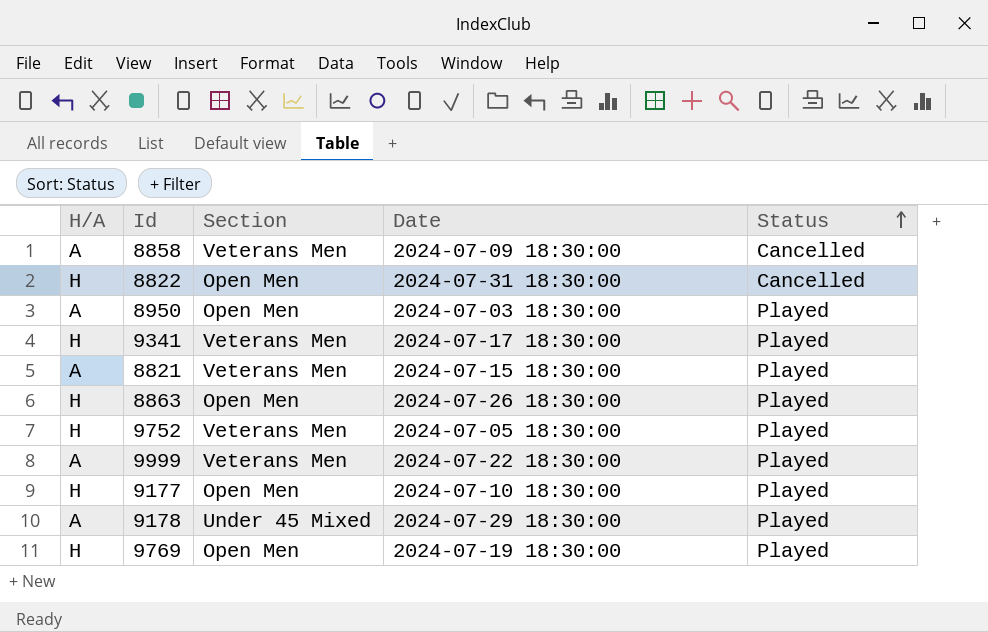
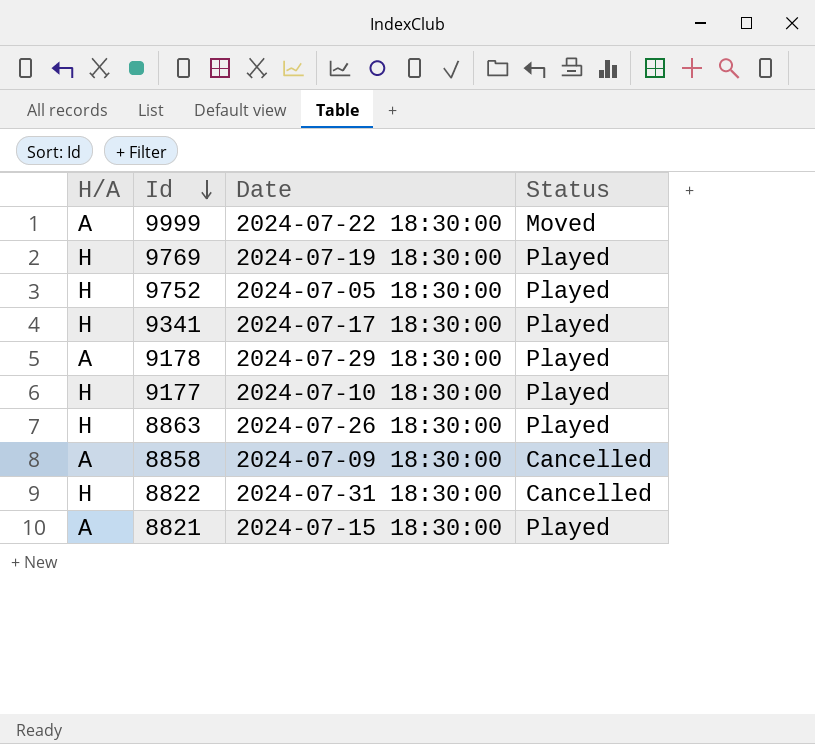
row order: Status ascending -> Id descending
column Section | position: 3 -> none
row 8950: A | Open Men | 2024-07-03 18:30:00 | Played -> none
9999 | Status: Played -> Moved

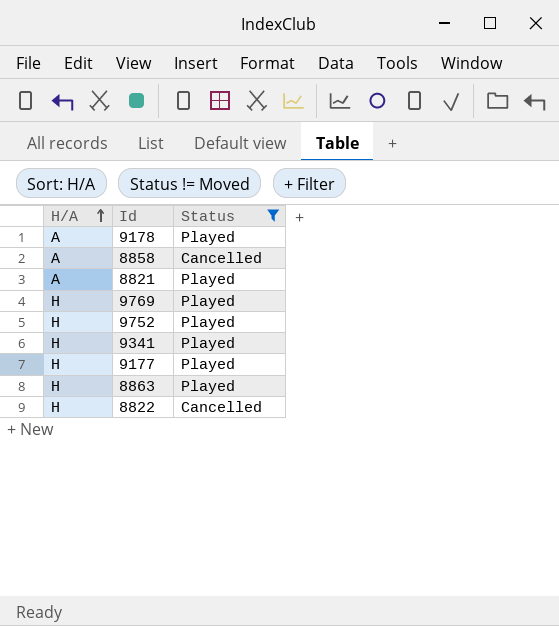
filter: none -> Status != Moved
row order: Id descending -> H/A ascending
column Date | position: 3 -> none

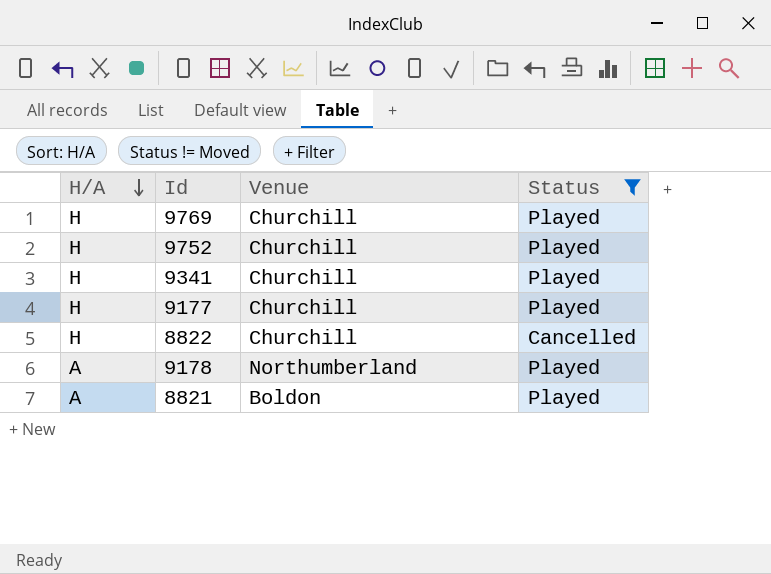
row order: H/A ascending -> H/A descending
column Venue | position: none -> 3
row 8858: A | Cancelled -> none
row 8863: H | Played -> none

